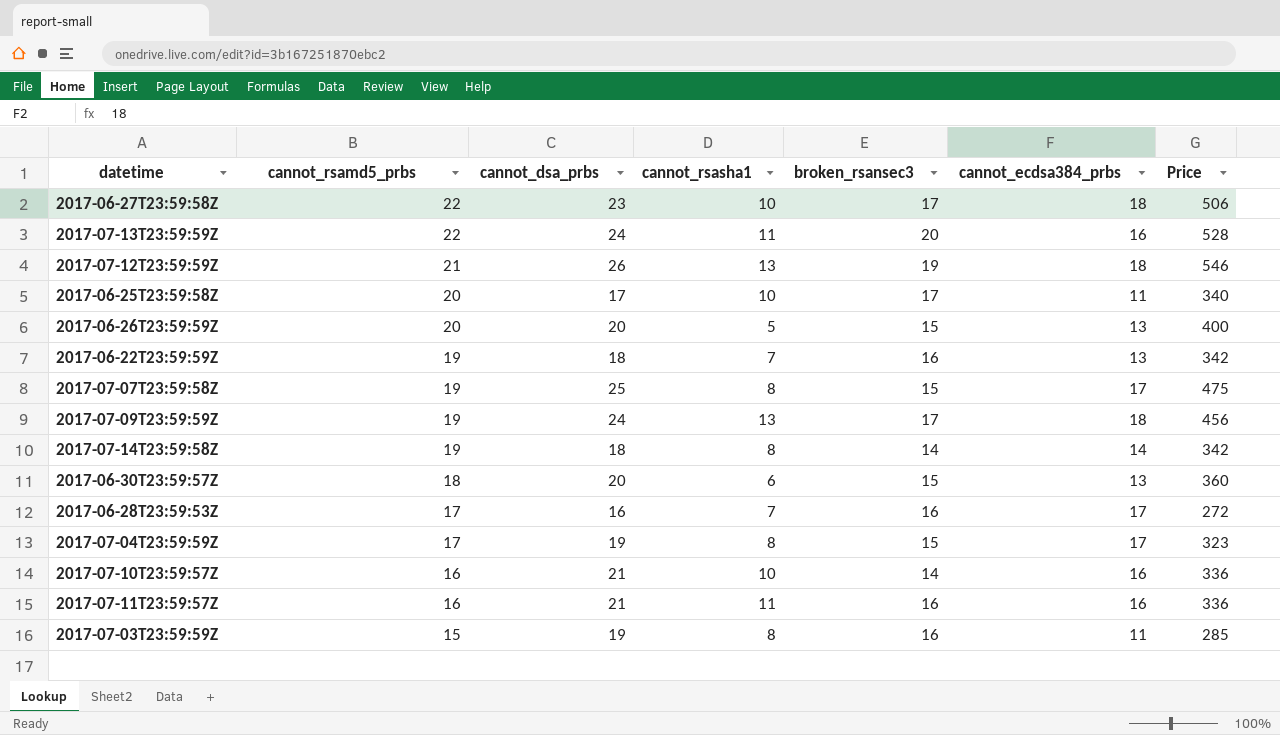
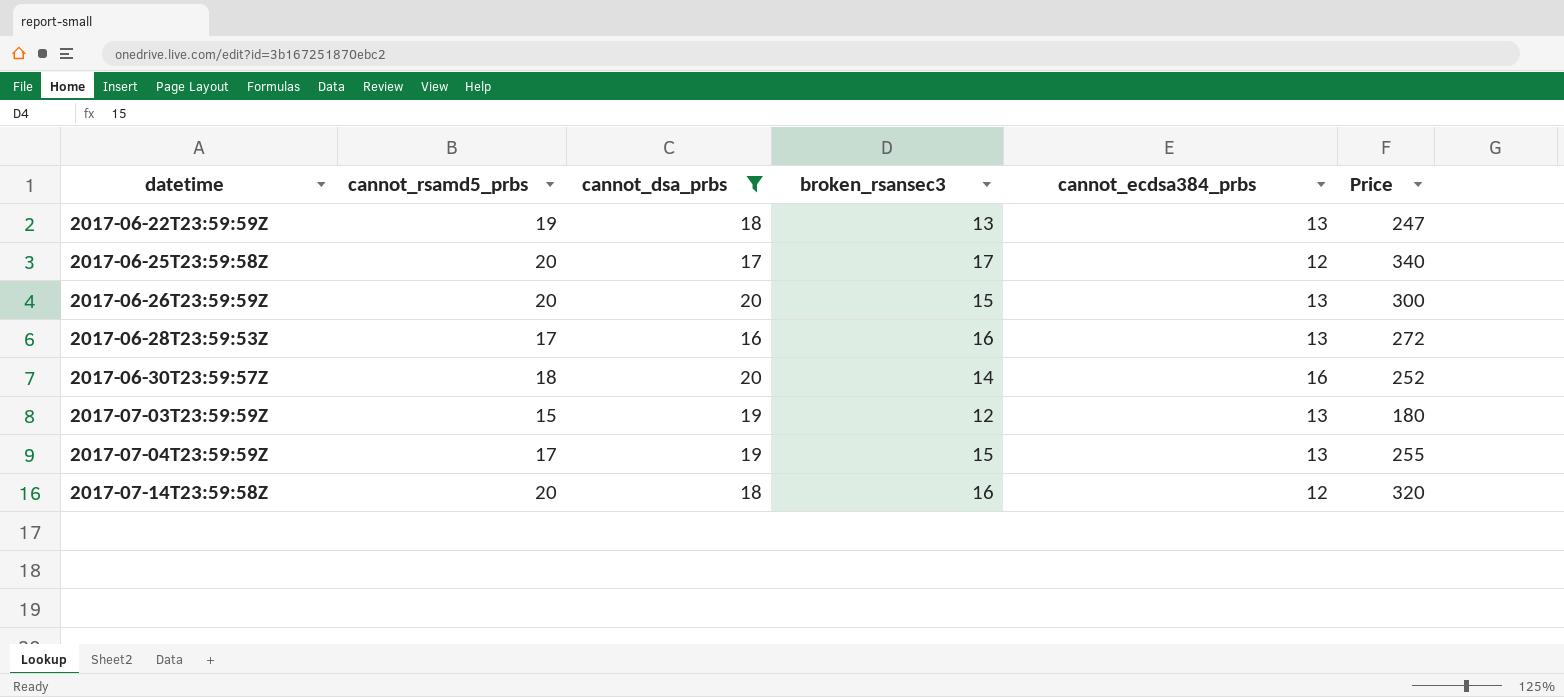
filter: none -> cannot_dsa_prbs <= 20
row order: cannot_rsamd5_prbs descending -> datetime ascending
column cannot_rsasha1 | position: 4 -> none
column Price | formula: [cannot_rsamd5_prbs] * [cannot_dsa_prbs] -> [cannot_rsamd5_prbs] * [broken_rsansec3]
2017-06-22T23:59:59Z | broken_rsansec3: 16 -> 13
2017-06-25T23:59:58Z | cannot_ecdsa384_prbs: 11 -> 12
2017-06-28T23:59:53Z | cannot_ecdsa384_prbs: 17 -> 13
2017-06-30T23:59:57Z | broken_rsansec3: 15 -> 14
2017-06-30T23:59:57Z | cannot_ecdsa384_prbs: 13 -> 16
2017-07-03T23:59:59Z | broken_rsansec3: 16 -> 12
2017-07-03T23:59:59Z | cannot_ecdsa384_prbs: 11 -> 13
2017-07-04T23:59:59Z | cannot_ecdsa384_prbs: 17 -> 13
2017-07-14T23:59:58Z | cannot_rsamd5_prbs: 19 -> 20
2017-07-14T23:59:58Z | broken_rsansec3: 14 -> 16
2017-07-14T23:59:58Z | cannot_ecdsa384_prbs: 14 -> 12

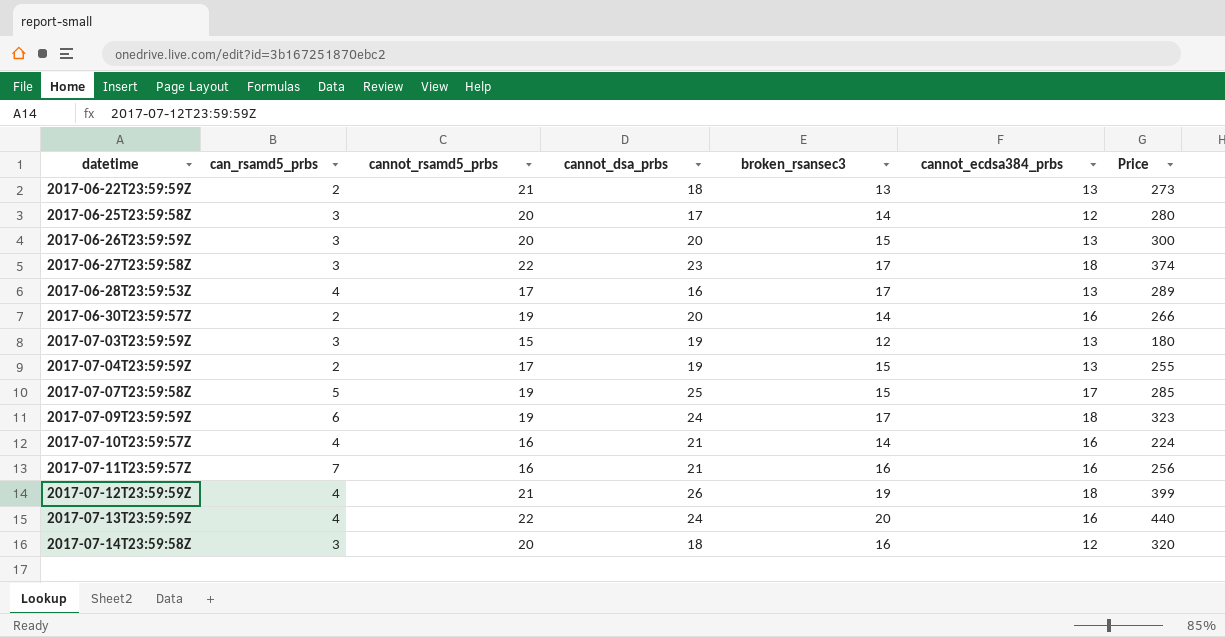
filter: cannot_dsa_prbs <= 20 -> none
column can_rsamd5_prbs | position: none -> 2
2017-06-22T23:59:59Z | cannot_rsamd5_prbs: 19 -> 21
2017-06-22T23:59:59Z | Price: 247 -> 273
2017-06-25T23:59:58Z | broken_rsansec3: 17 -> 14
2017-06-25T23:59:58Z | Price: 340 -> 280
2017-06-28T23:59:53Z | broken_rsansec3: 16 -> 17
2017-06-28T23:59:53Z | Price: 272 -> 289
2017-06-30T23:59:57Z | cannot_rsamd5_prbs: 18 -> 19
2017-06-30T23:59:57Z | Price: 252 -> 266

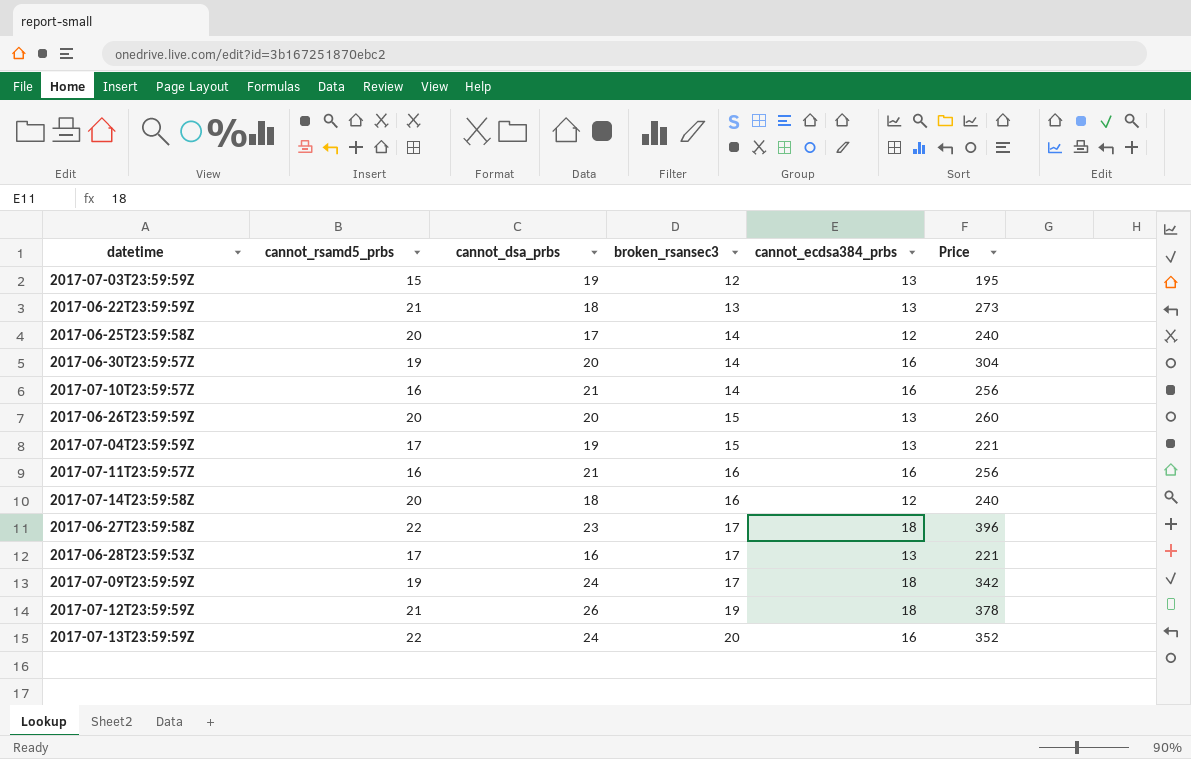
row order: datetime ascending -> broken_rsansec3 ascending
column can_rsamd5_prbs | position: 2 -> none
column Price | formula: [cannot_rsamd5_prbs] * [broken_rsansec3] -> [cannot_rsamd5_prbs] * [cannot_ecdsa384_prbs]
row 2017-07-07T23:59:58Z: 5 | 19 | 25 | 15 | 17 | 285 -> none

